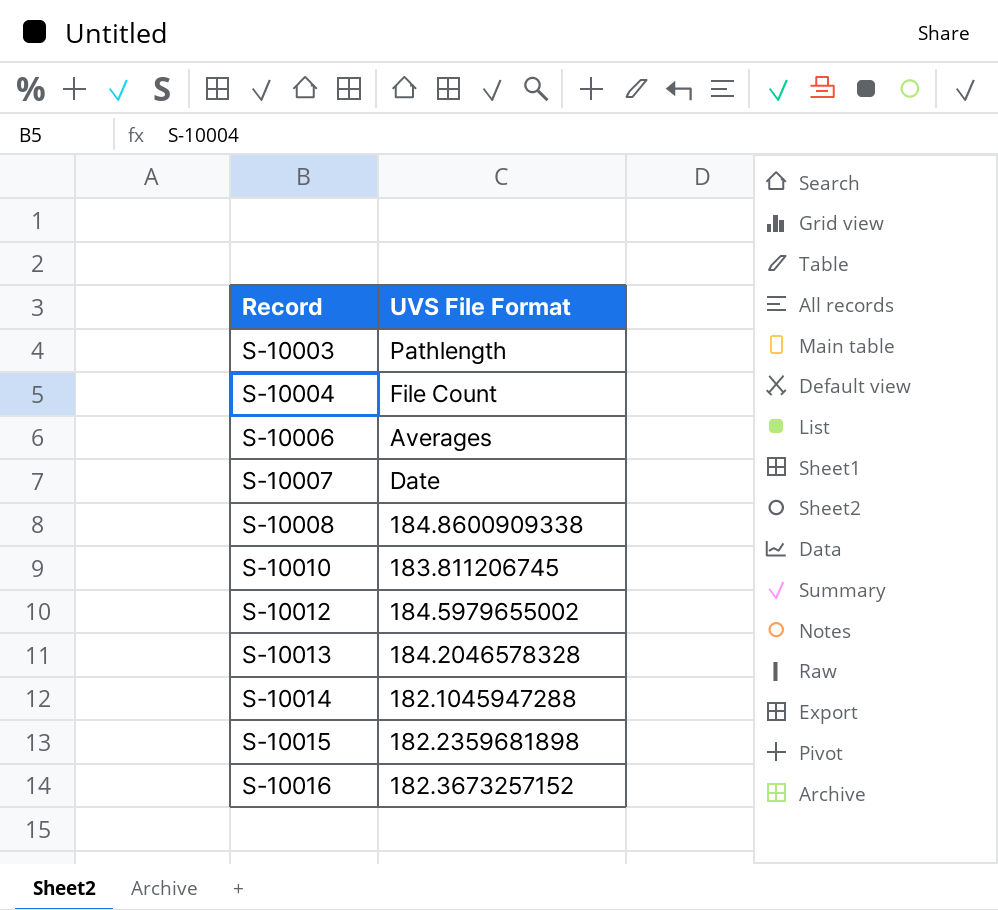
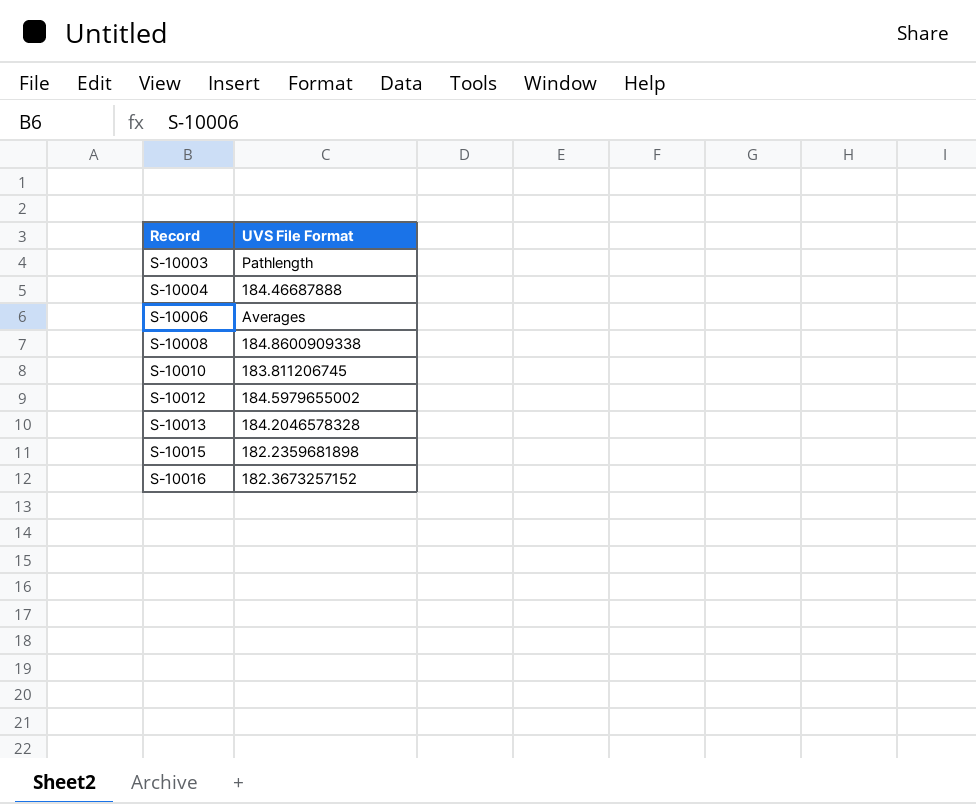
row S-10007: Date -> none
row S-10014: 182.1045947288 -> none
S-10004 | UVS File Format: File Count -> 184.46687888

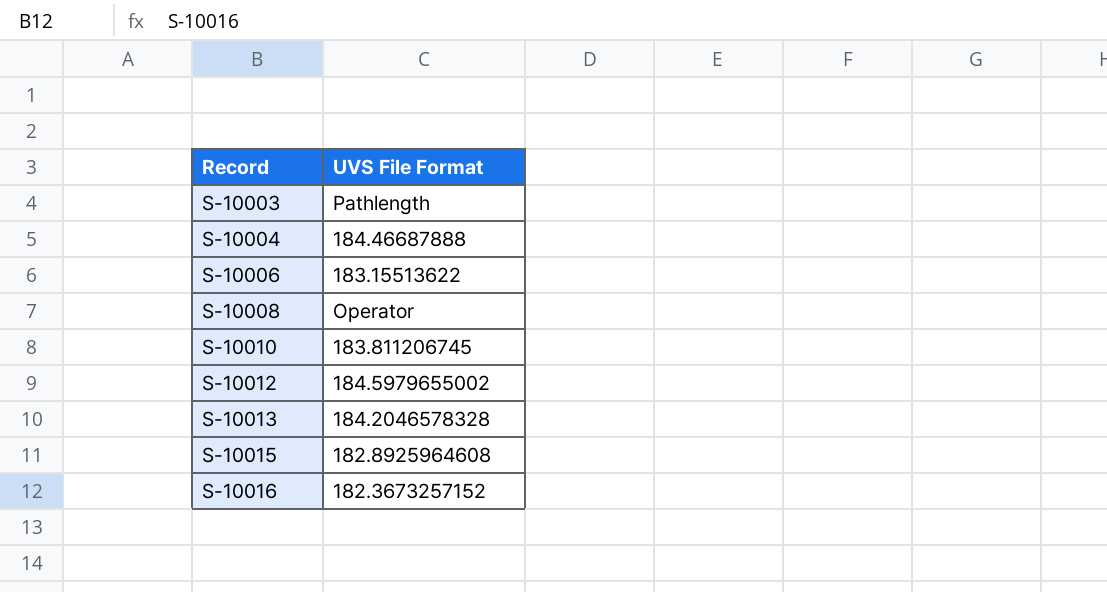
S-10006 | UVS File Format: Averages -> 183.15513622
S-10008 | UVS File Format: 184.8600909338 -> Operator
S-10015 | UVS File Format: 182.2359681898 -> 182.8925964608

